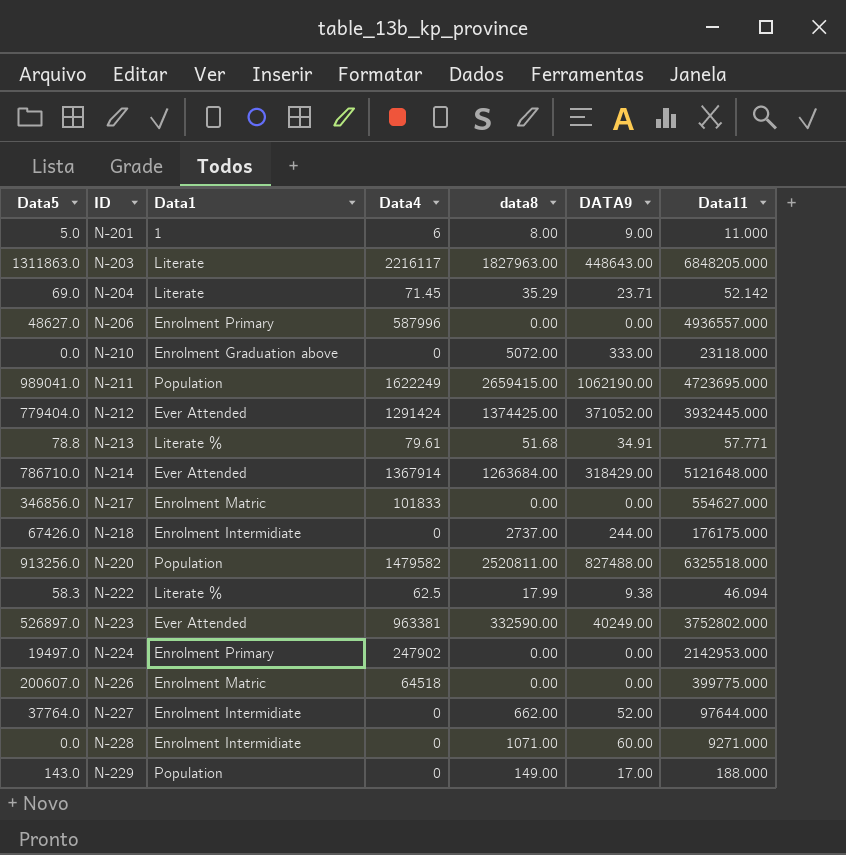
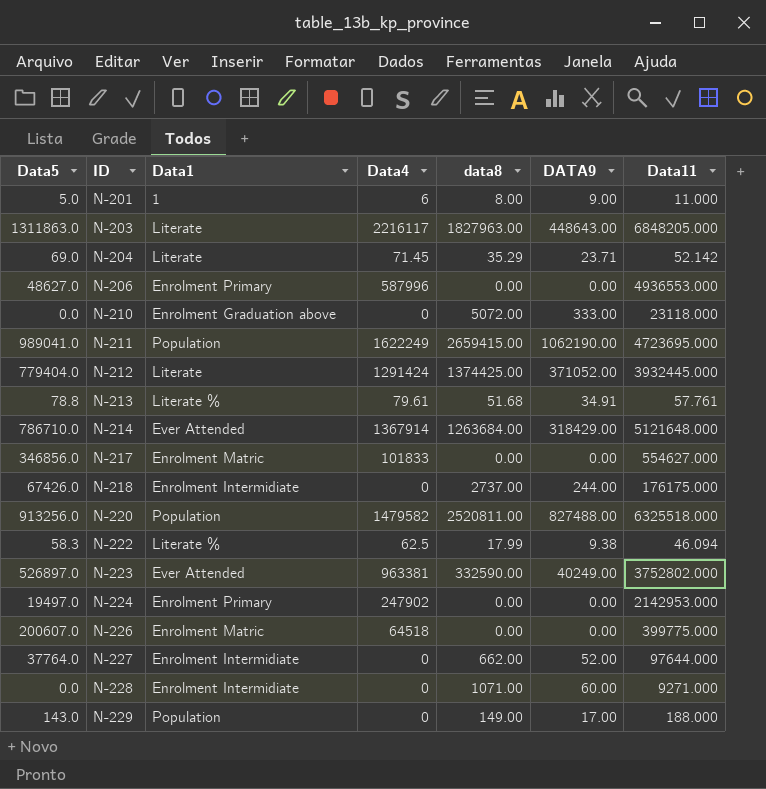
N-206 | Data11: 4936557.000 -> 4936553.000
N-212 | Data1: Ever Attended -> Literate
N-213 | Data11: 57.771 -> 57.761

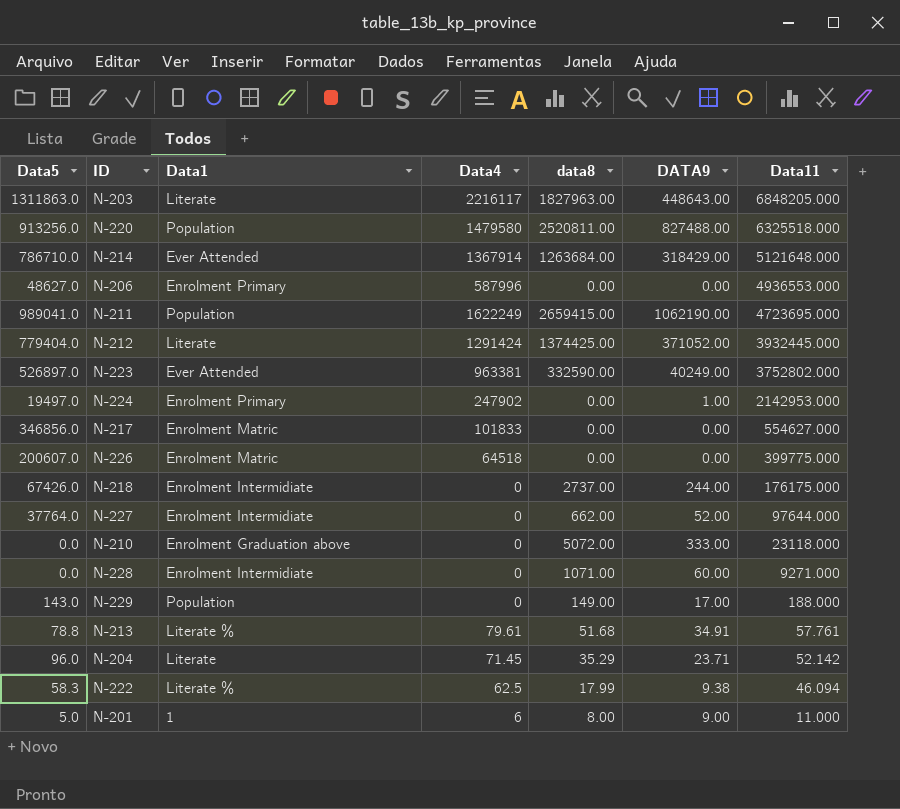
row order: ID ascending -> Data11 descending
N-220 | Data4: 1479582 -> 1479580
N-224 | DATA9: 0.00 -> 1.00
N-204 | Data5: 69.0 -> 96.0

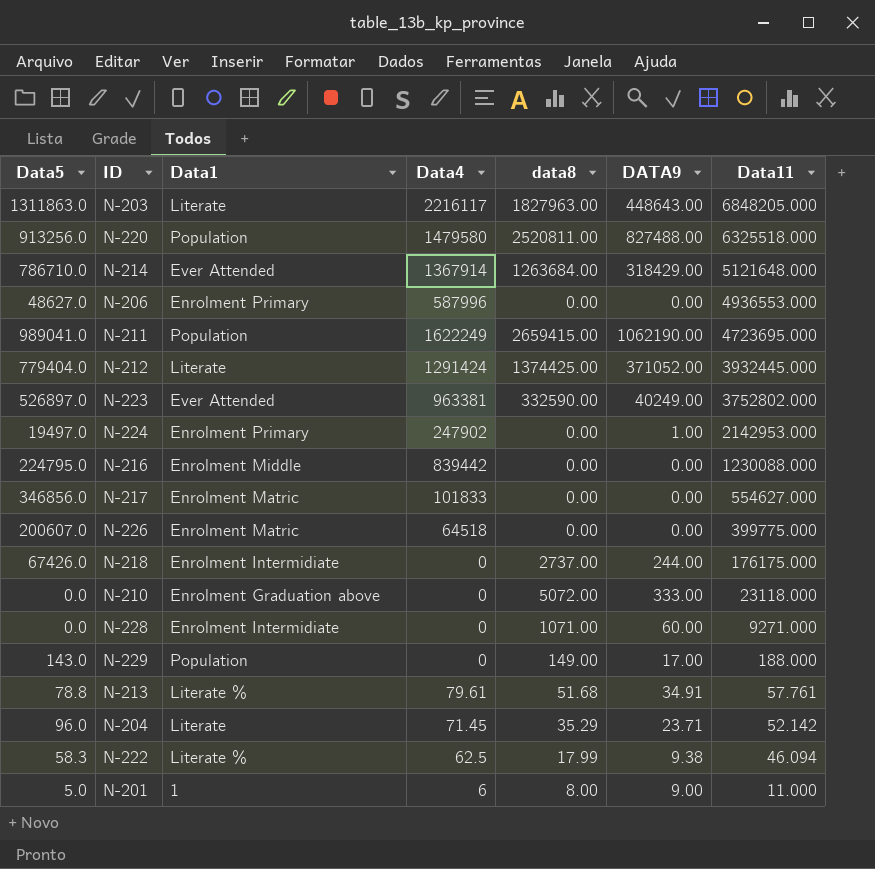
row N-227: 37764.0 | Enrolment Intermidiate | 0 | 662.00 | 52.00 | 97644.000 -> none
row N-216: none -> 224795.0 | Enrolment Middle | 839442 | 0.00 | 0.00 | 1230088.000

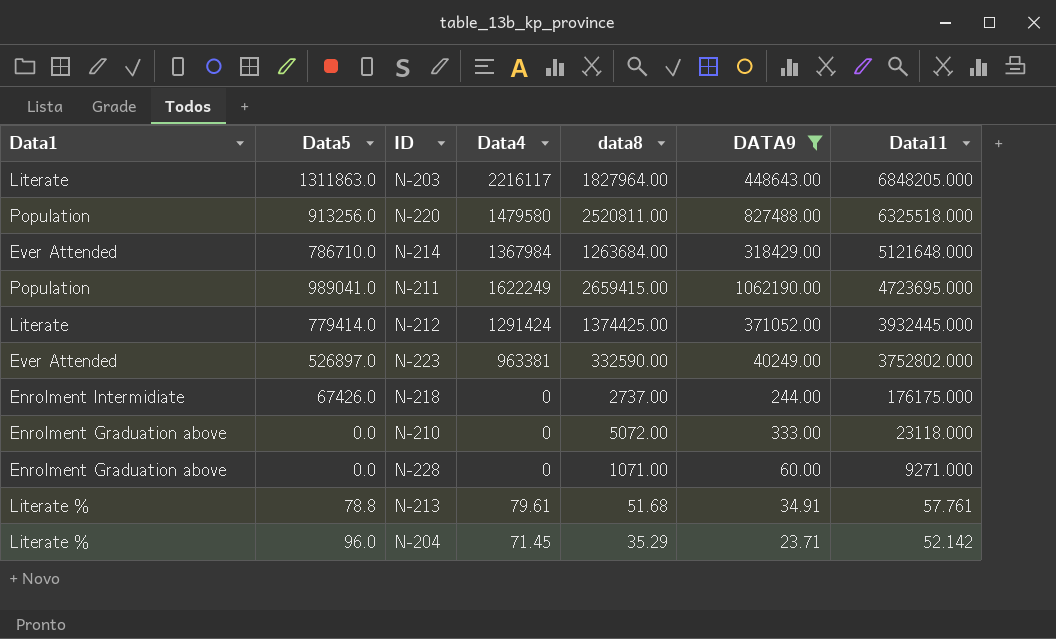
filter: none -> DATA9 >= 23.71
column Data1 | position: 3 -> 1
N-203 | data8: 1827963.00 -> 1827964.00
N-214 | Data4: 1367914 -> 1367984
N-212 | Data5: 779404.0 -> 779414.0
N-228 | Data1: Enrolment Intermidiate -> Enrolment Graduation above
N-204 | Data1: Literate -> Literate %

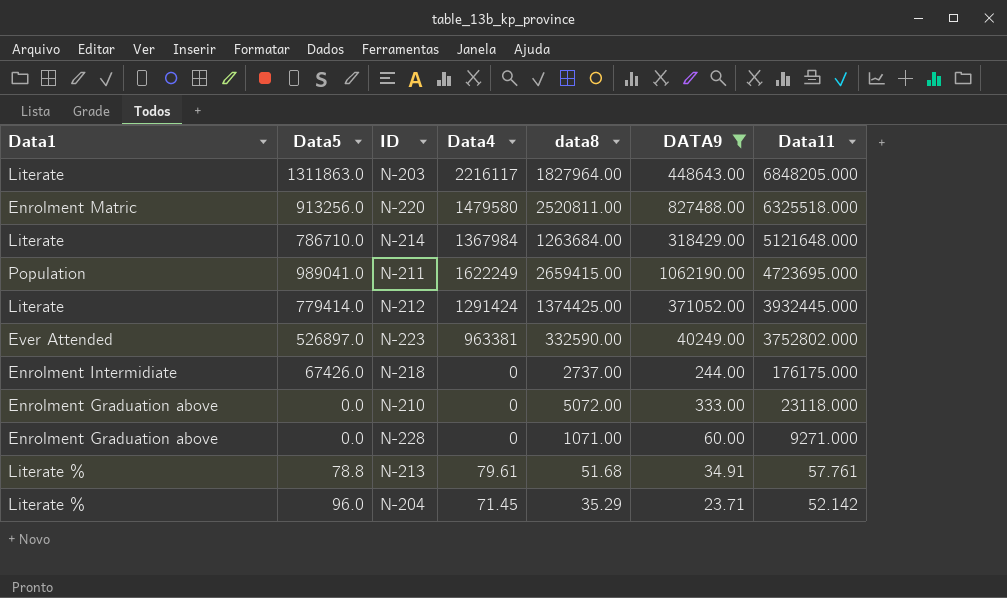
N-220 | Data1: Population -> Enrolment Matric
N-214 | Data1: Ever Attended -> Literate

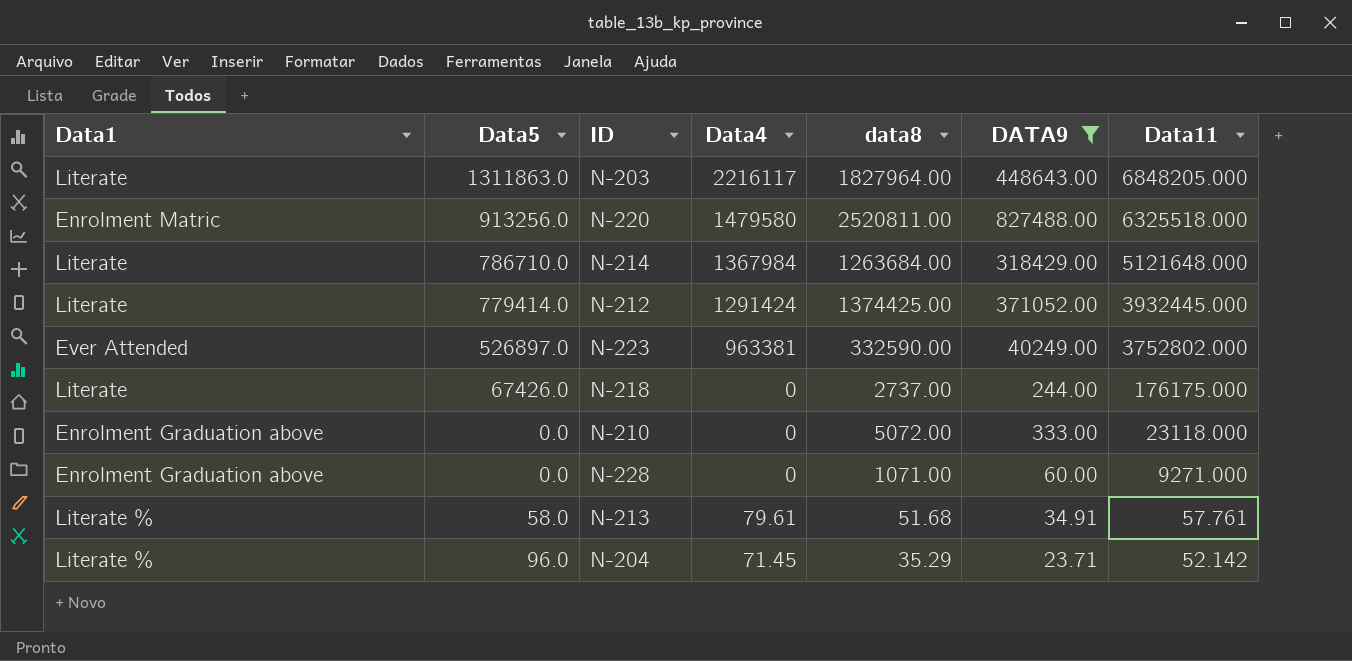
row N-211: Population | 989041.0 | 1622249 | 2659415.00 | 1062190.00 | 4723695.000 -> none
N-218 | Data1: Enrolment Intermidiate -> Literate
N-213 | Data5: 78.8 -> 58.0

